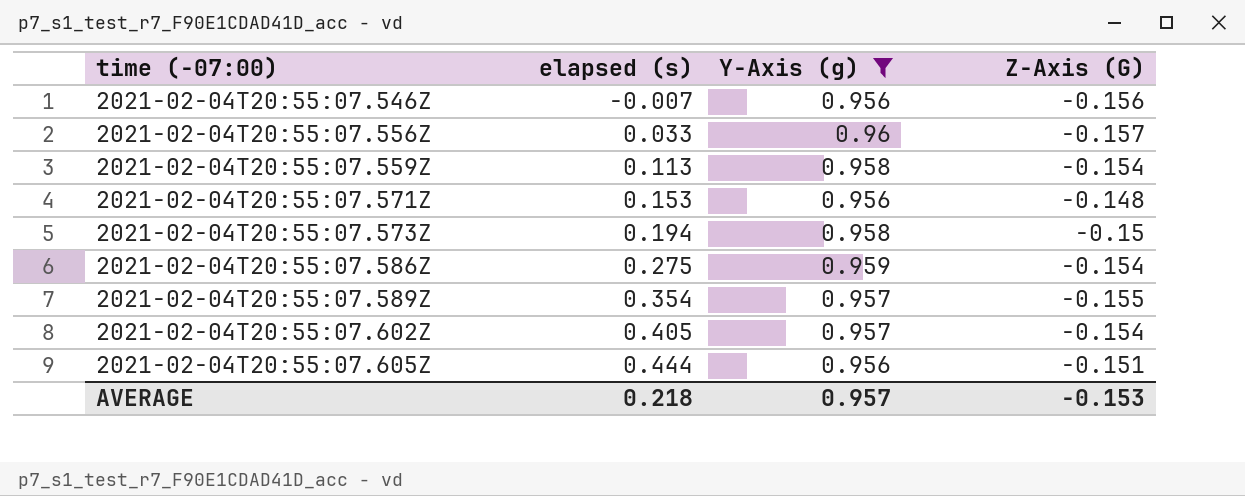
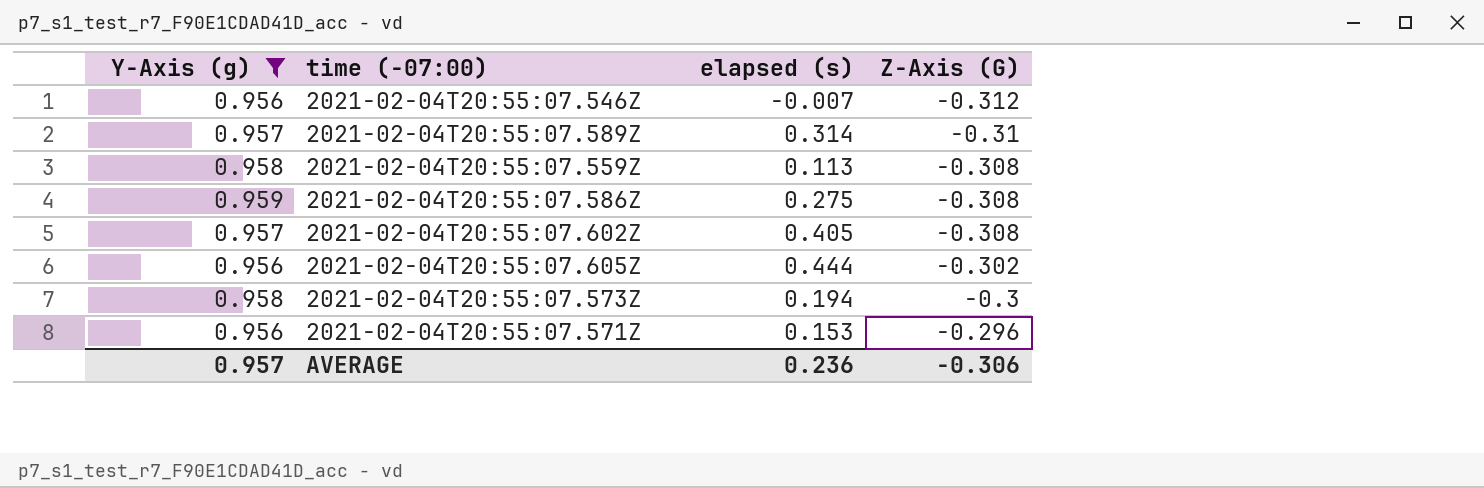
row order: time (-07:00) ascending -> Z-Axis (G) ascending
column Y-Axis (g) | position: 3 -> 1
row 2021-02-04T20:55:07.556Z: 0.033 | 0.96 | -0.157 -> none
2021-02-04T20:55:07.546Z | Z-Axis (G): -0.156 -> -0.312
2021-02-04T20:55:07.589Z | elapsed (s): 0.354 -> 0.314
2021-02-04T20:55:07.589Z | Z-Axis (G): -0.155 -> -0.31
2021-02-04T20:55:07.559Z | Z-Axis (G): -0.154 -> -0.308
2021-02-04T20:55:07.586Z | Z-Axis (G): -0.154 -> -0.308
2021-02-04T20:55:07.602Z | Z-Axis (G): -0.154 -> -0.308
2021-02-04T20:55:07.605Z | Z-Axis (G): -0.151 -> -0.302
2021-02-04T20:55:07.573Z | Z-Axis (G): -0.15 -> -0.3
2021-02-04T20:55:07.571Z | Z-Axis (G): -0.148 -> -0.296
AVERAGE | elapsed (s): 0.218 -> 0.236
AVERAGE | Z-Axis (G): -0.153 -> -0.306

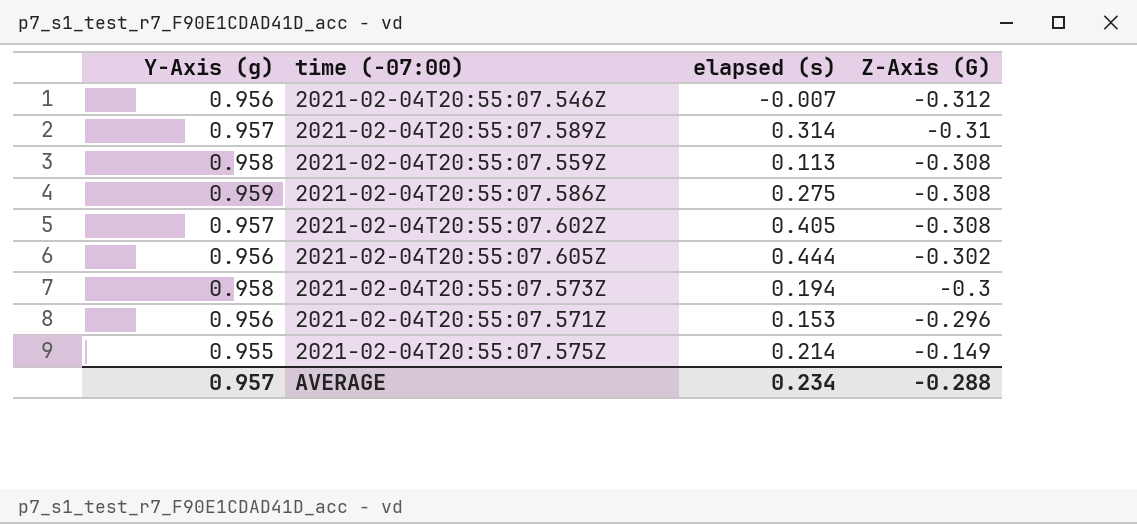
filter: Y-Axis (g) != 0.955 -> none
AVERAGE | elapsed (s): 0.236 -> 0.234
AVERAGE | Z-Axis (G): -0.306 -> -0.288

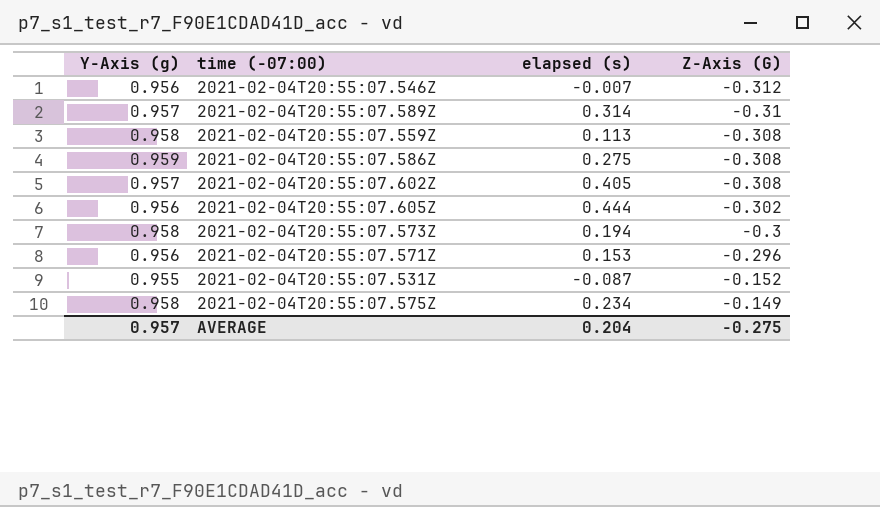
row 2021-02-04T20:55:07.531Z: none -> 0.955 | -0.087 | -0.152
2021-02-04T20:55:07.575Z | Y-Axis (g): 0.955 -> 0.958
2021-02-04T20:55:07.575Z | elapsed (s): 0.214 -> 0.234
AVERAGE | elapsed (s): 0.234 -> 0.204
AVERAGE | Z-Axis (G): -0.288 -> -0.275

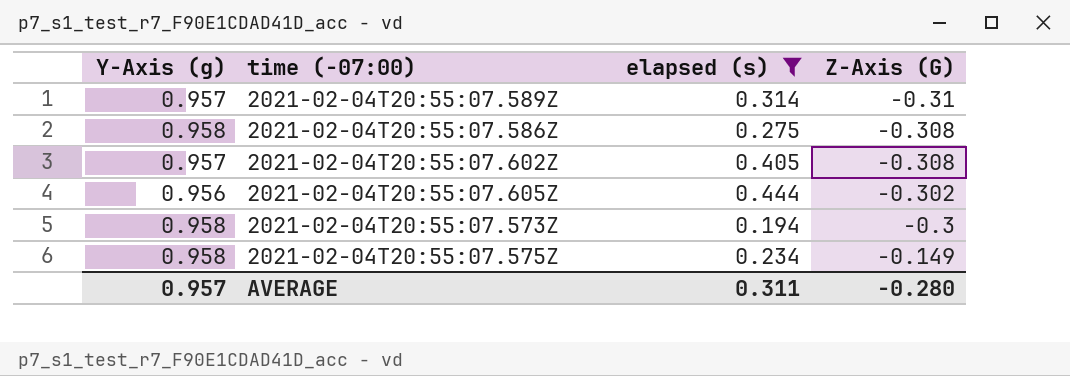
filter: none -> elapsed (s) >= 0.194
2021-02-04T20:55:07.586Z | Y-Axis (g): 0.959 -> 0.958
AVERAGE | elapsed (s): 0.204 -> 0.311
AVERAGE | Z-Axis (G): -0.275 -> -0.280

